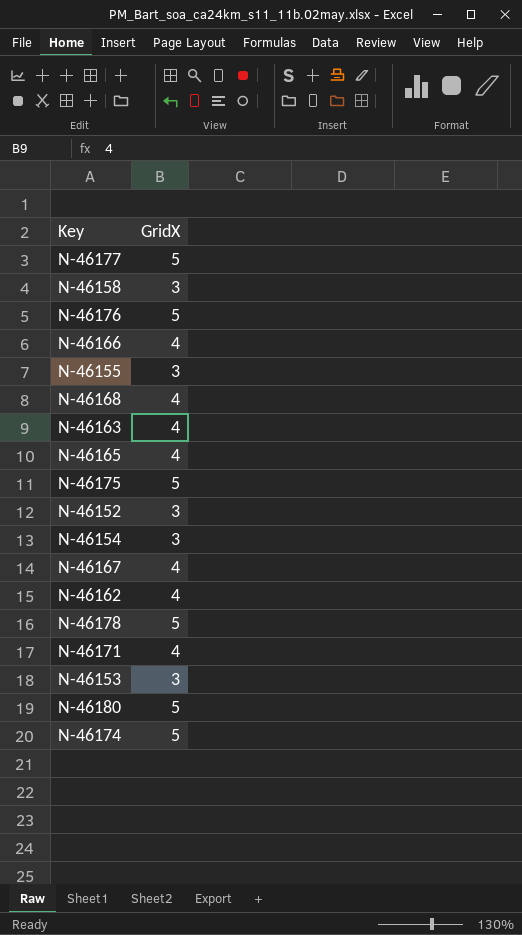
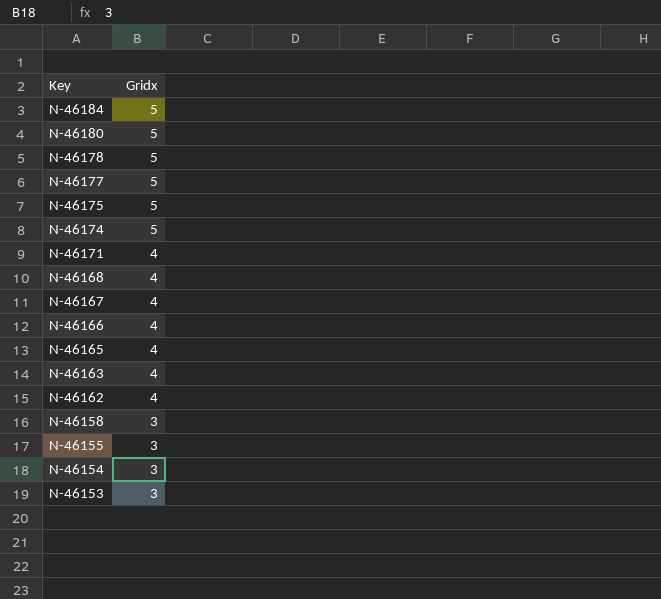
row order: none -> Key descending
column name: GridX -> Gridx
row N-46176: 5 -> none
row N-46152: 3 -> none
row N-46184: none -> 5

